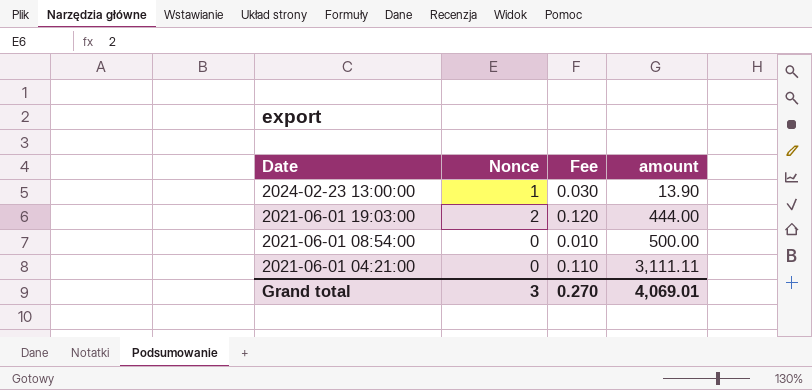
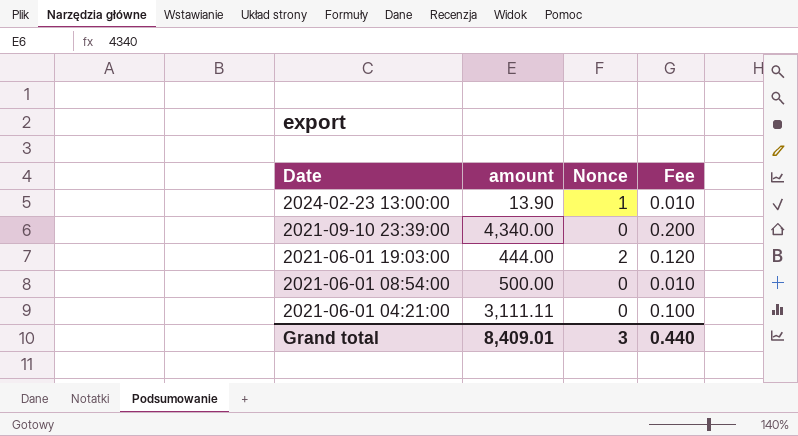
column amount | position: 4 -> 2
2024-02-23 13:00:00 | Fee: 0.030 -> 0.010
row 2021-09-10 23:39:00: none -> 4,340.00 | 0 | 0.200
2021-06-01 04:21:00 | Fee: 0.110 -> 0.100
Grand total | amount: 4,069.01 -> 8,409.01
Grand total | Fee: 0.270 -> 0.440

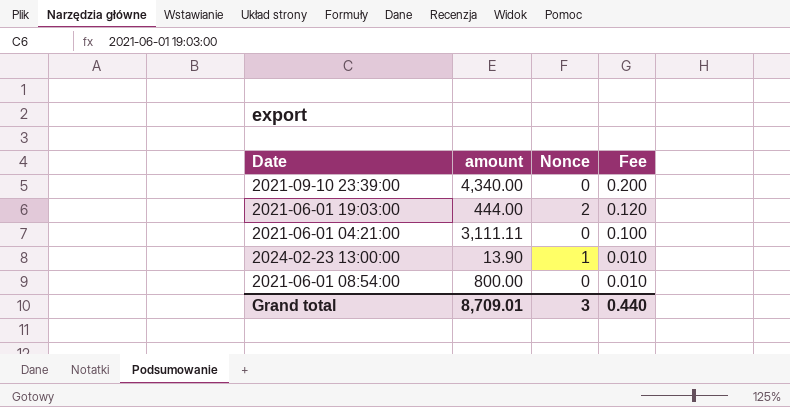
row order: Date descending -> Fee descending
2021-06-01 08:54:00 | amount: 500.00 -> 800.00
Grand total | amount: 8,409.01 -> 8,709.01

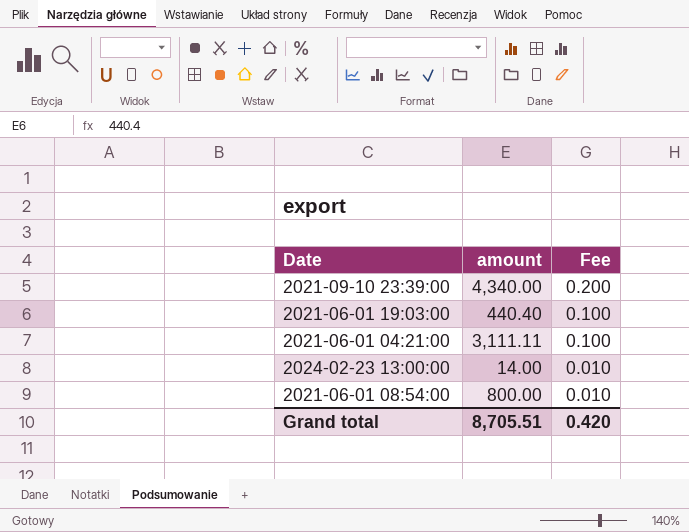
column Nonce | position: 3 -> none
2021-06-01 19:03:00 | amount: 444.00 -> 440.40
2021-06-01 19:03:00 | Fee: 0.120 -> 0.100
2024-02-23 13:00:00 | amount: 13.90 -> 14.00
Grand total | amount: 8,709.01 -> 8,705.51
Grand total | Fee: 0.440 -> 0.420

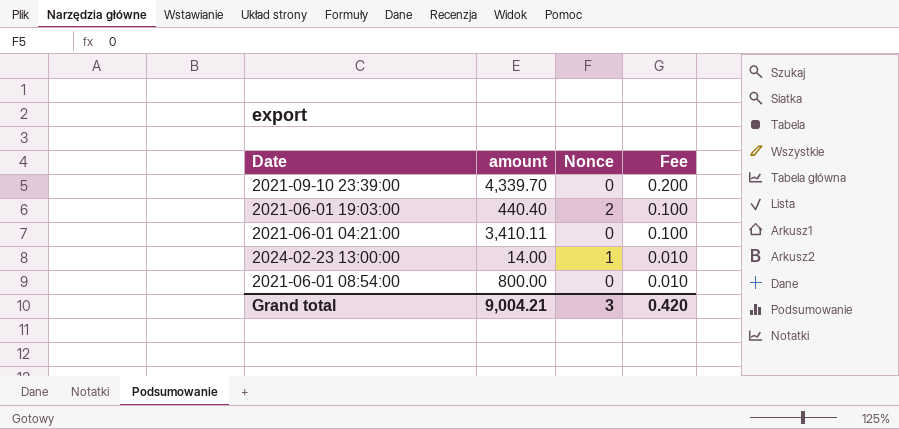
column Nonce | position: none -> 3
2021-09-10 23:39:00 | amount: 4,340.00 -> 4,339.70
2021-06-01 04:21:00 | amount: 3,111.11 -> 3,410.11
Grand total | amount: 8,705.51 -> 9,004.21

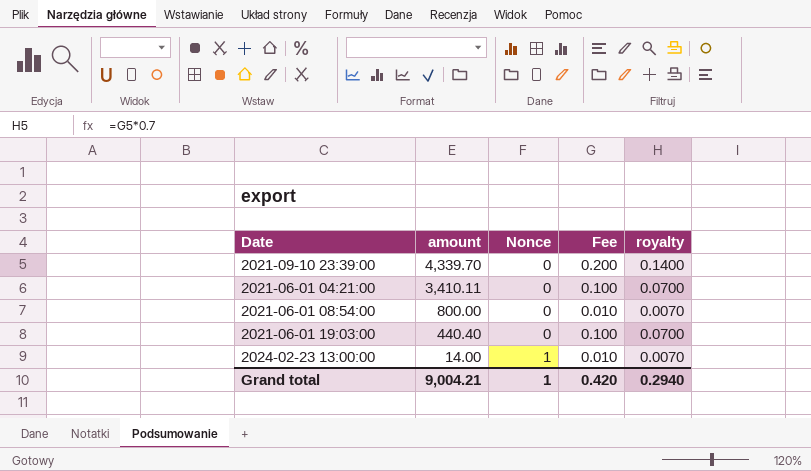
row order: Fee descending -> amount descending
column royalty | formula: none -> [Fee] * 0.7
2021-06-01 19:03:00 | Nonce: 2 -> 0
Grand total | Nonce: 3 -> 1

